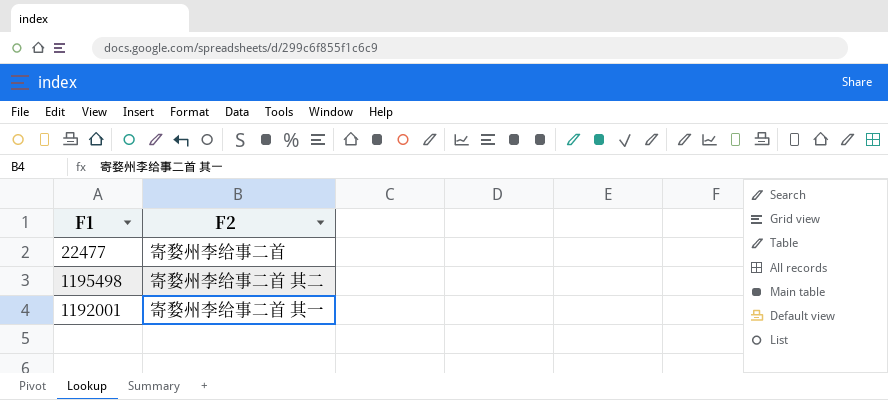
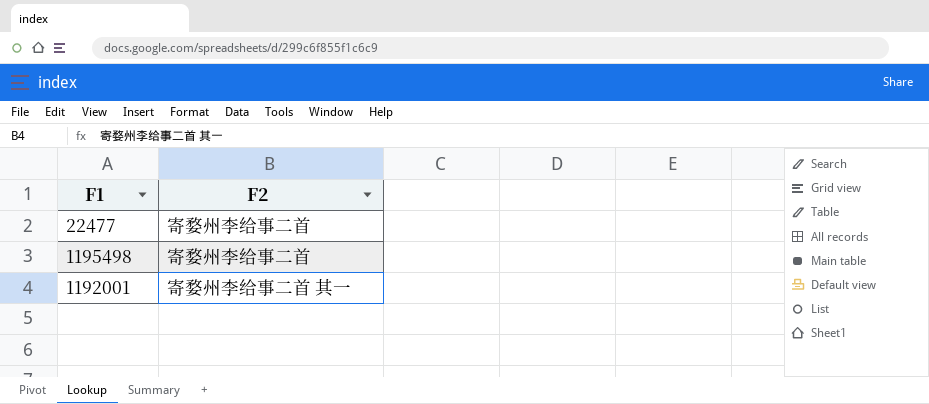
1195498 | F2: 寄婺州李给事二首 其二 -> 寄婺州李给事二首

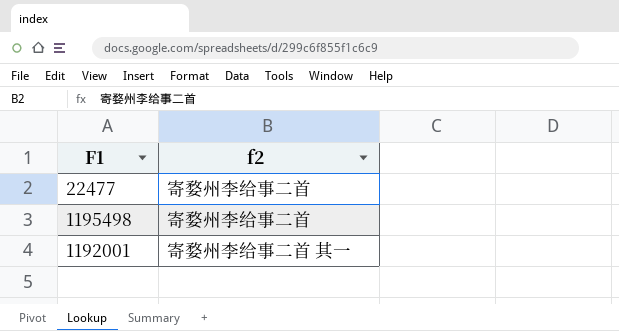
column name: F2 -> f2

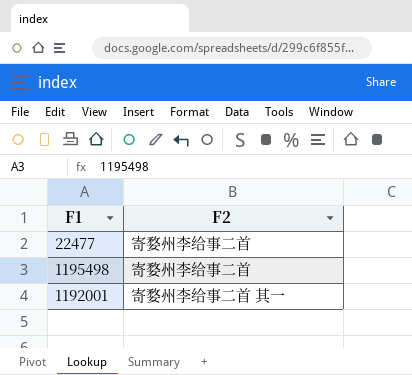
column name: f2 -> F2

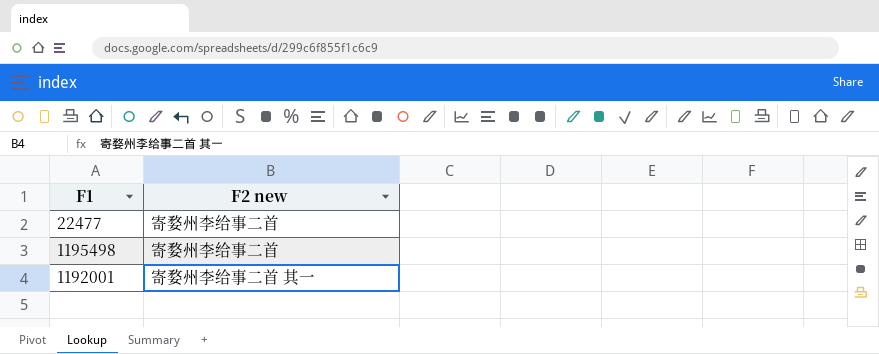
column name: F2 -> F2 new

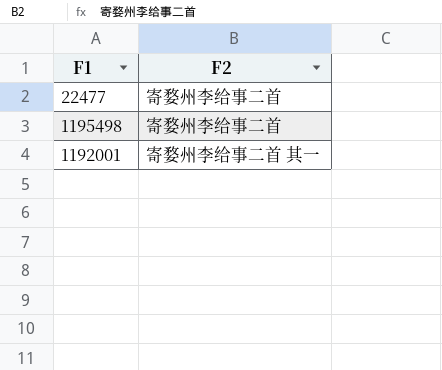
column name: F2 new -> F2

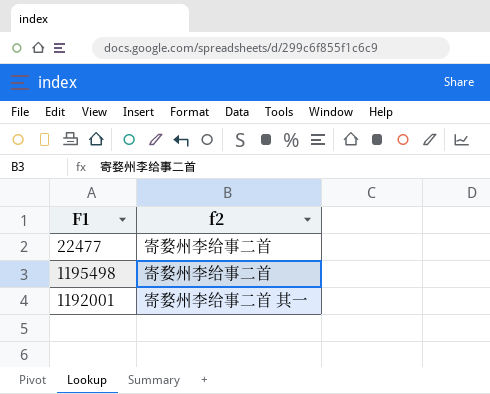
column name: F2 -> f2

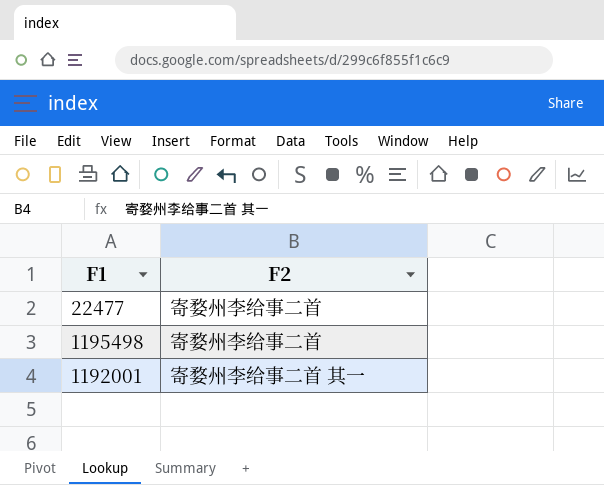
column name: f2 -> F2

